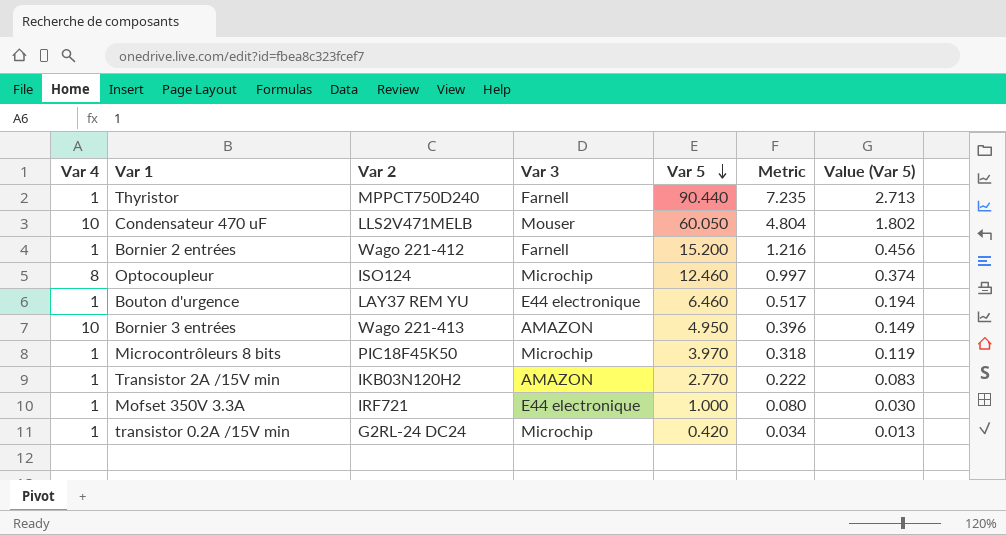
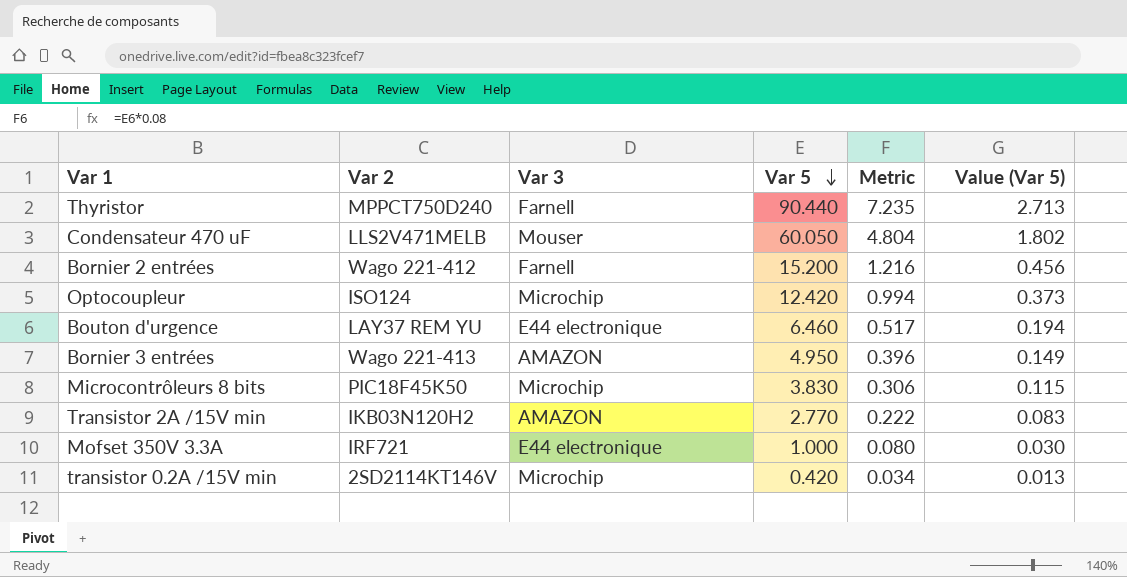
column Var 4 | position: 1 -> none
Optocoupleur | Var 5: 12.460 -> 12.420
Optocoupleur | Metric: 0.997 -> 0.994
Optocoupleur | Value (Var 5): 0.374 -> 0.373
Microcontrôleurs 8 bits | Var 5: 3.970 -> 3.830
Microcontrôleurs 8 bits | Metric: 0.318 -> 0.306
Microcontrôleurs 8 bits | Value (Var 5): 0.119 -> 0.115
transistor 0.2A /15V min | Var 2: G2RL-24 DC24 -> 2SD2114KT146V

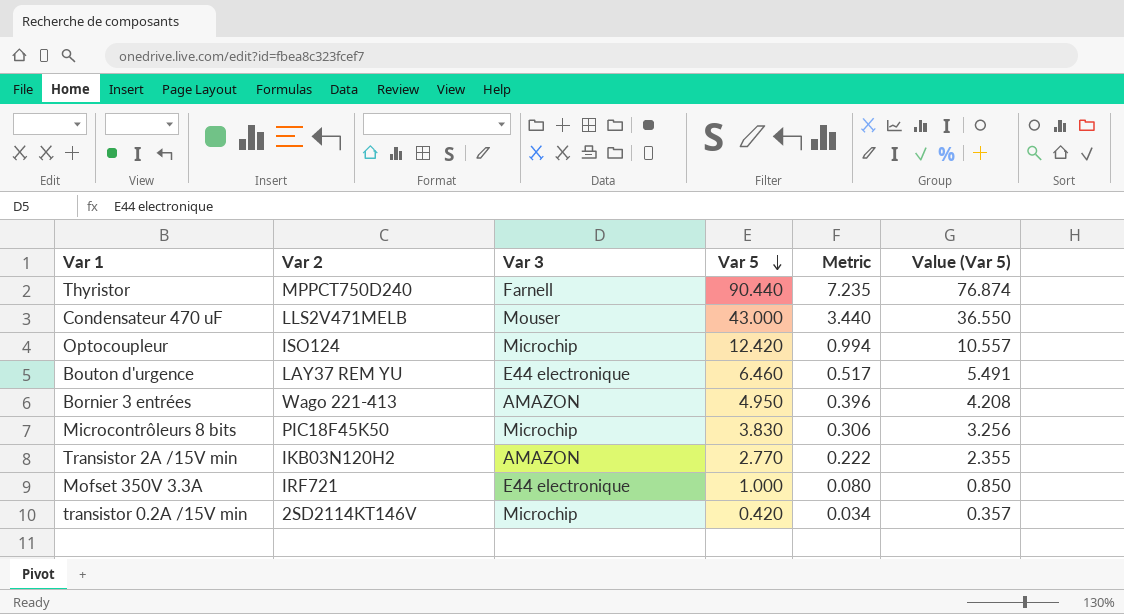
column Value (Var 5) | formula: [Var 5] * 0.03 -> [Var 5] * 0.85
row Bornier 2 entrées: Wago 221-412 | Farnell | 15.200 | 1.216 | 0.456 -> none
Condensateur 470 uF | Var 5: 60.050 -> 43.000
Condensateur 470 uF | Metric: 4.804 -> 3.440

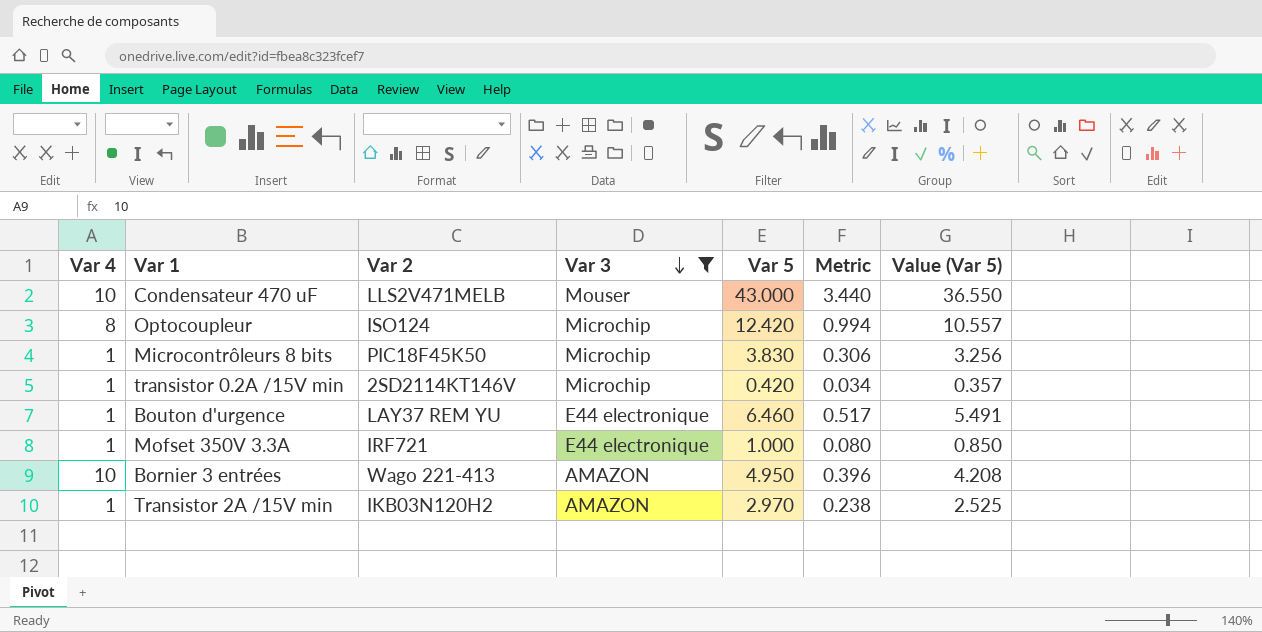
filter: none -> Var 3 != Farnell
row order: Var 5 descending -> Var 3 descending
column Var 4 | position: none -> 1
Transistor 2A /15V min | Var 5: 2.770 -> 2.970
Transistor 2A /15V min | Metric: 0.222 -> 0.238
Transistor 2A /15V min | Value (Var 5): 2.355 -> 2.525

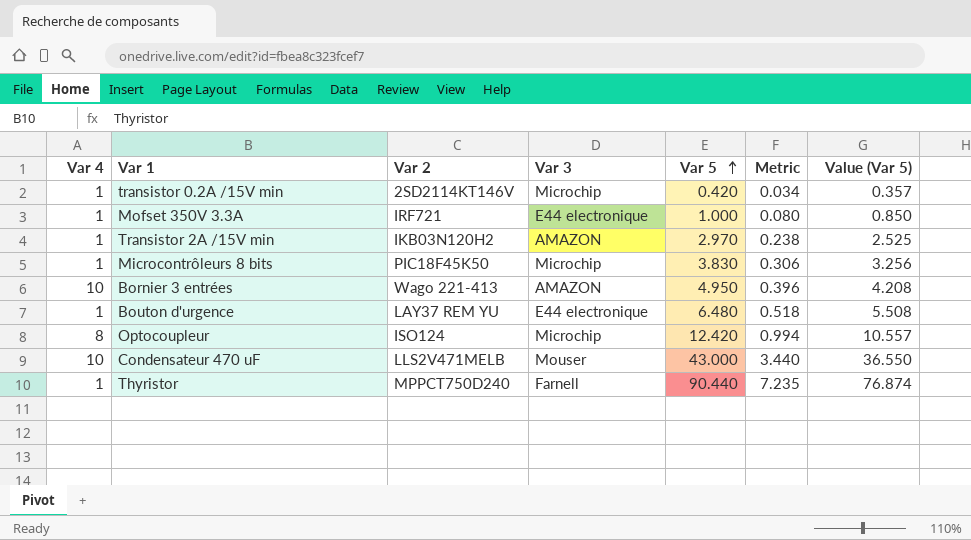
filter: Var 3 != Farnell -> none
row order: Var 3 descending -> Var 5 ascending
Bouton d'urgence | Var 5: 6.460 -> 6.480
Bouton d'urgence | Metric: 0.517 -> 0.518
Bouton d'urgence | Value (Var 5): 5.491 -> 5.508

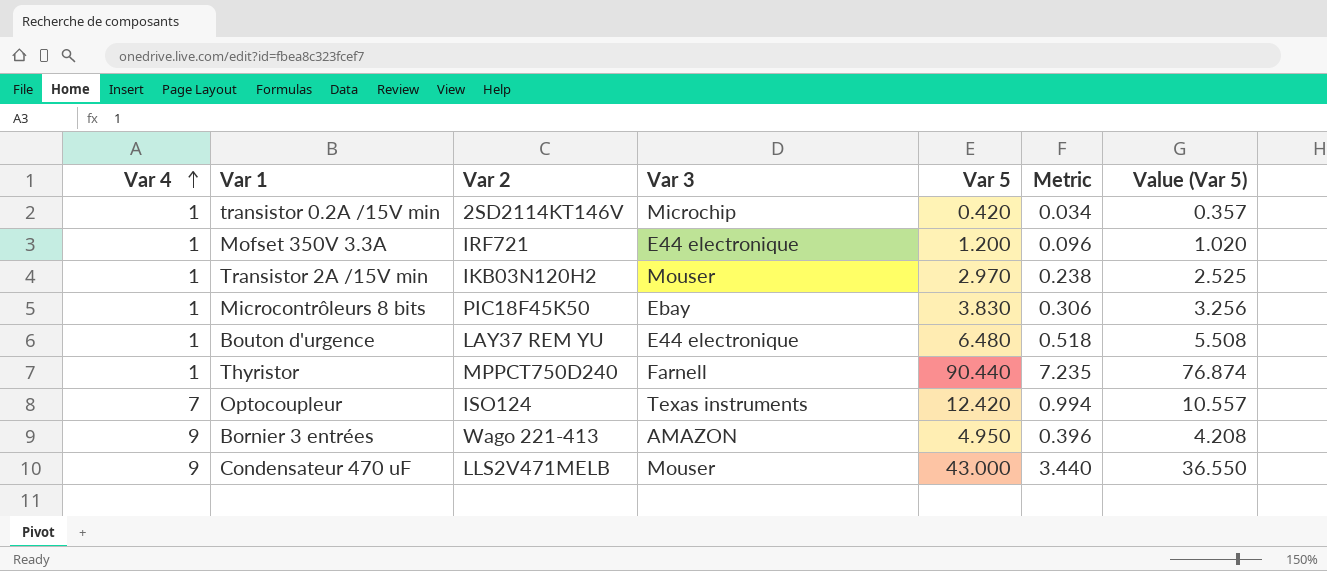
row order: Var 5 ascending -> Var 4 ascending
Mofset 350V 3.3A | Var 5: 1.000 -> 1.200
Mofset 350V 3.3A | Metric: 0.080 -> 0.096
Mofset 350V 3.3A | Value (Var 5): 0.850 -> 1.020
Transistor 2A /15V min | Var 3: AMAZON -> Mouser
Microcontrôleurs 8 bits | Var 3: Microchip -> Ebay
Optocoupleur | Var 4: 8 -> 7
Optocoupleur | Var 3: Microchip -> Texas instruments
Bornier 3 entrées | Var 4: 10 -> 9
Condensateur 470 uF | Var 4: 10 -> 9

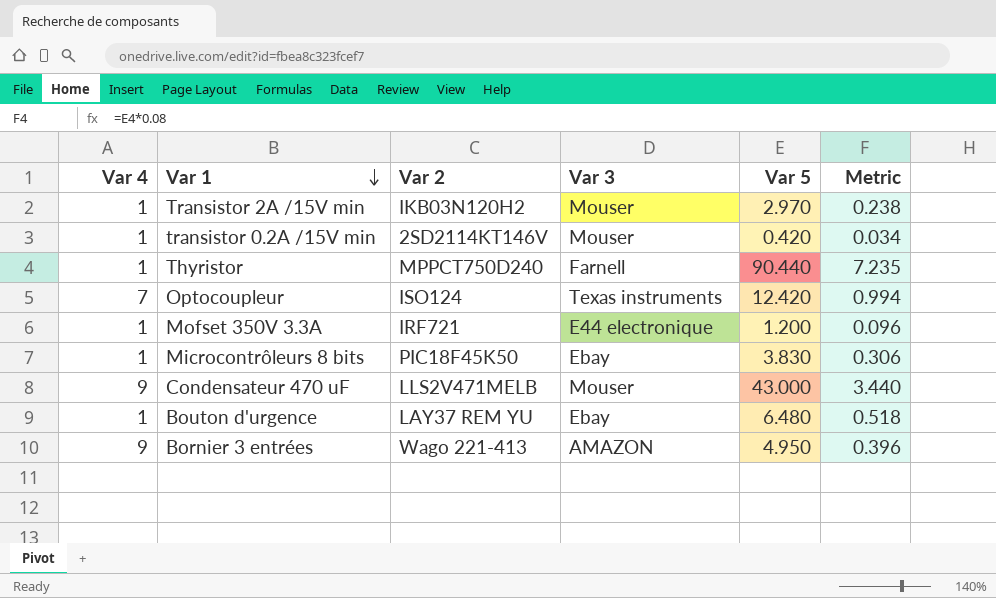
row order: Var 4 ascending -> Var 1 descending
column Value (Var 5) | formula: [Var 5] * 0.85 -> none
transistor 0.2A /15V min | Var 3: Microchip -> Mouser
Bouton d'urgence | Var 3: E44 electronique -> Ebay

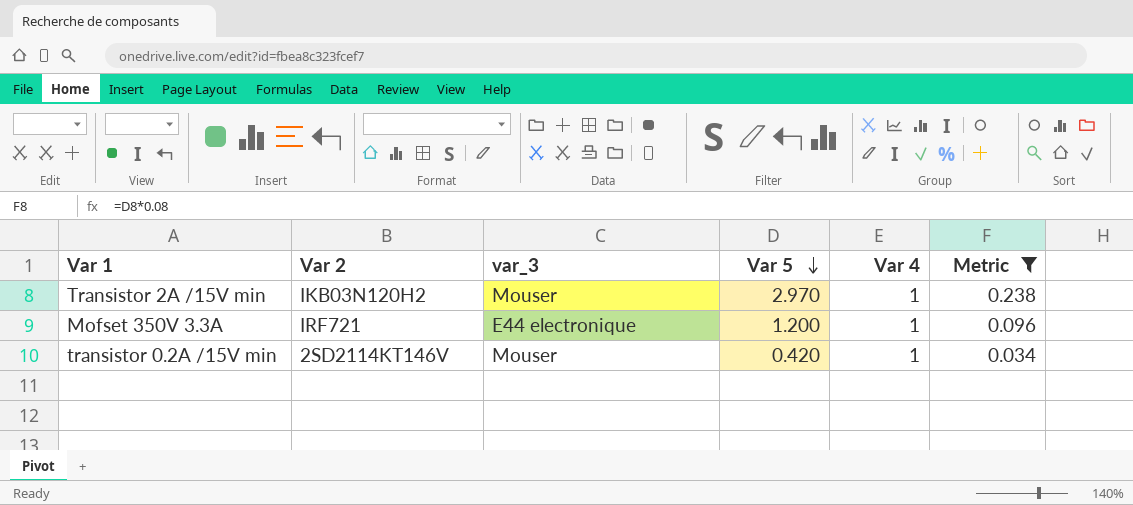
filter: none -> Metric <= 0.238
row order: Var 1 descending -> Var 5 descending
column name: Var 3 -> var_3
column Var 4 | position: 1 -> 5

